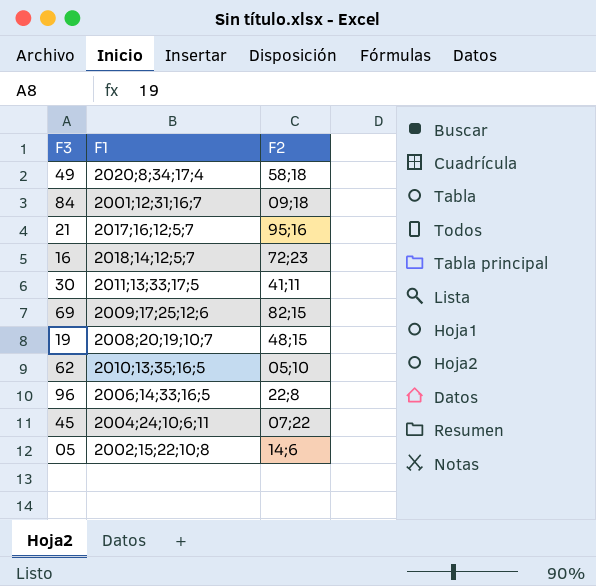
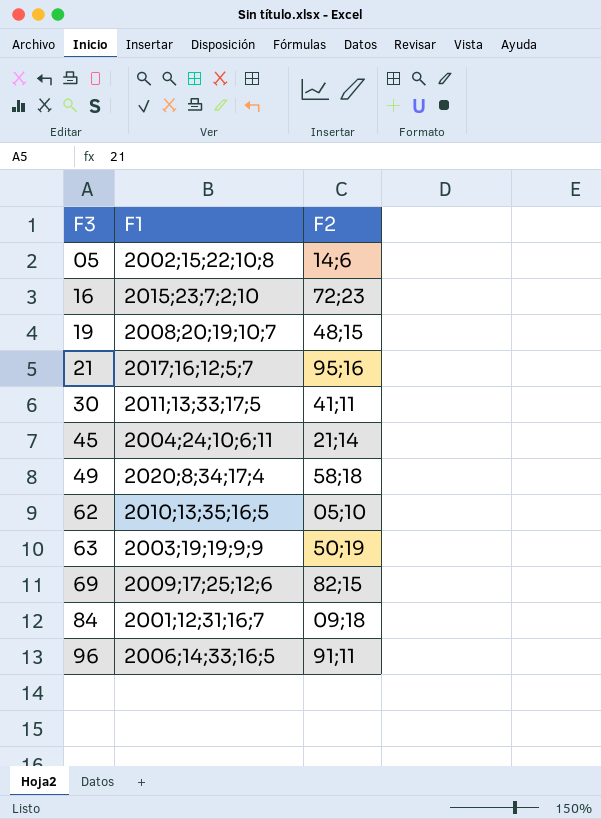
row order: none -> F3 ascending
16 | F1: 2018;14;12;5;7 -> 2015;23;7;2;10
45 | F2: 07;22 -> 21;14
row 63: none -> 2003;19;19;9;9 | 50;19
96 | F2: 22;8 -> 91;11

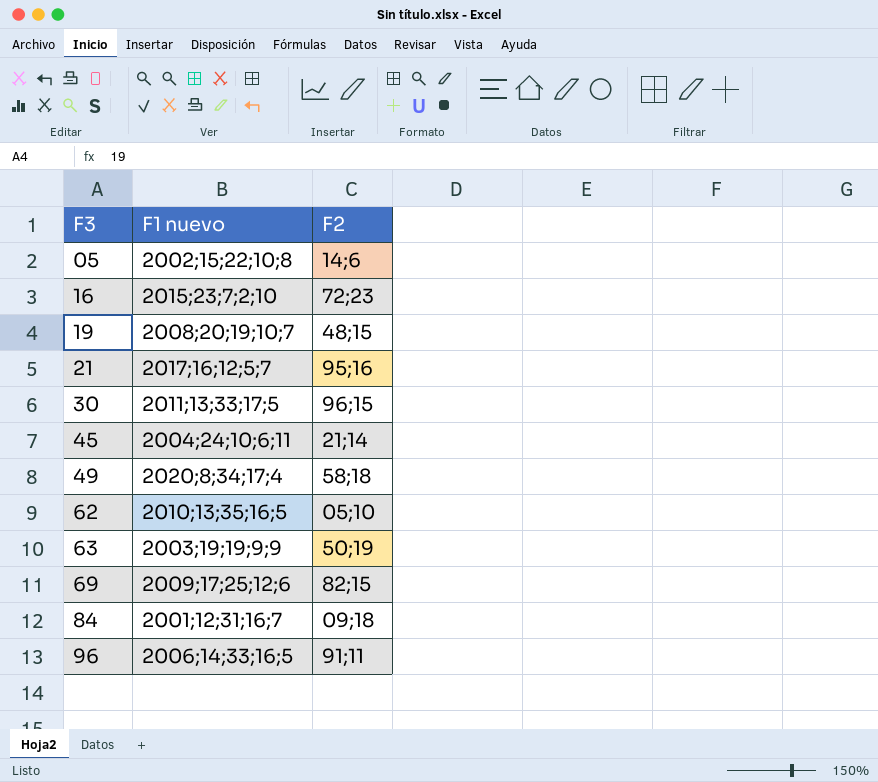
column name: F1 -> F1 nuevo
30 | F2: 41;11 -> 96;15

